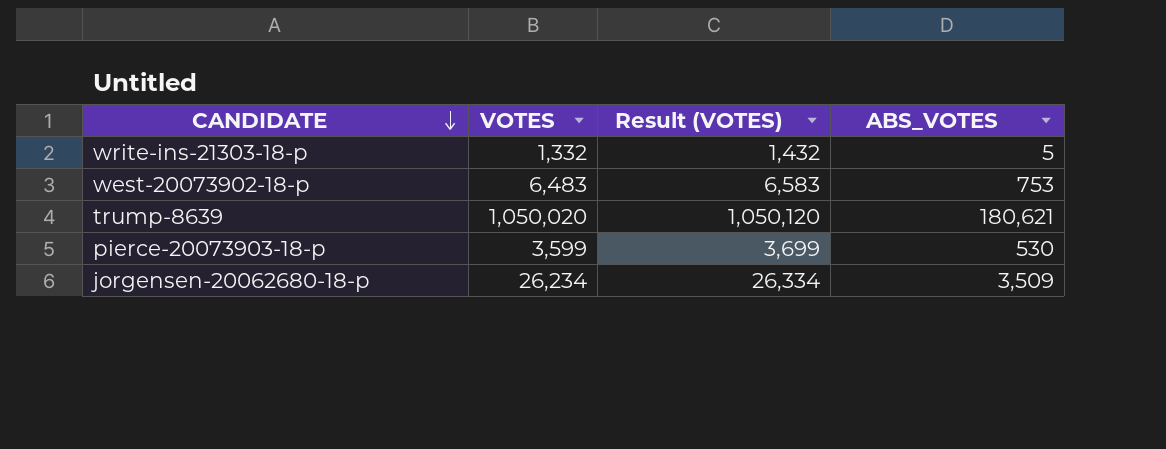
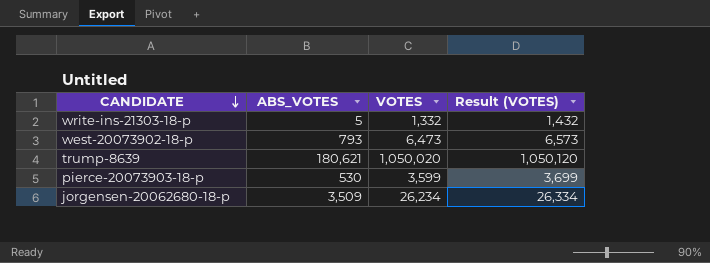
column ABS_VOTES | position: 4 -> 2
west-20073902-18-p | ABS_VOTES: 753 -> 793
west-20073902-18-p | VOTES: 6,483 -> 6,473
west-20073902-18-p | Result (VOTES): 6,583 -> 6,573

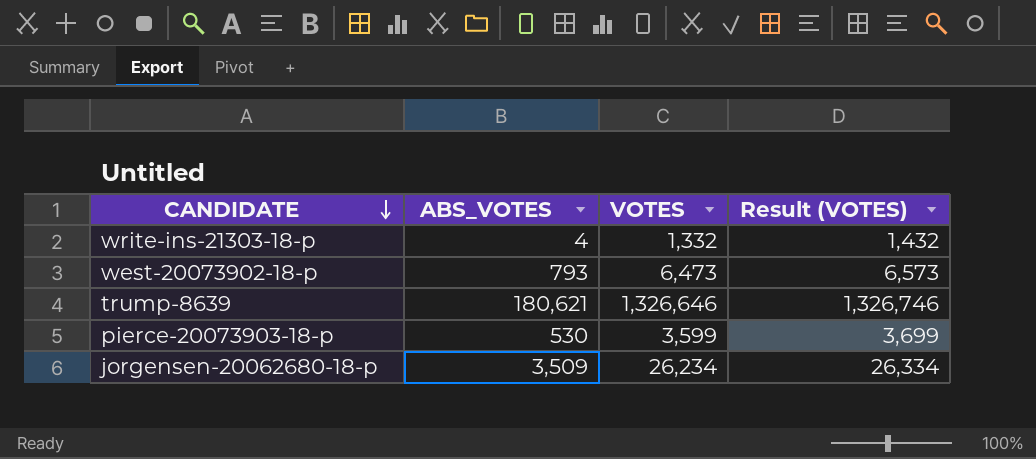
write-ins-21303-18-p | ABS_VOTES: 5 -> 4
trump-8639 | VOTES: 1,050,020 -> 1,326,646
trump-8639 | Result (VOTES): 1,050,120 -> 1,326,746

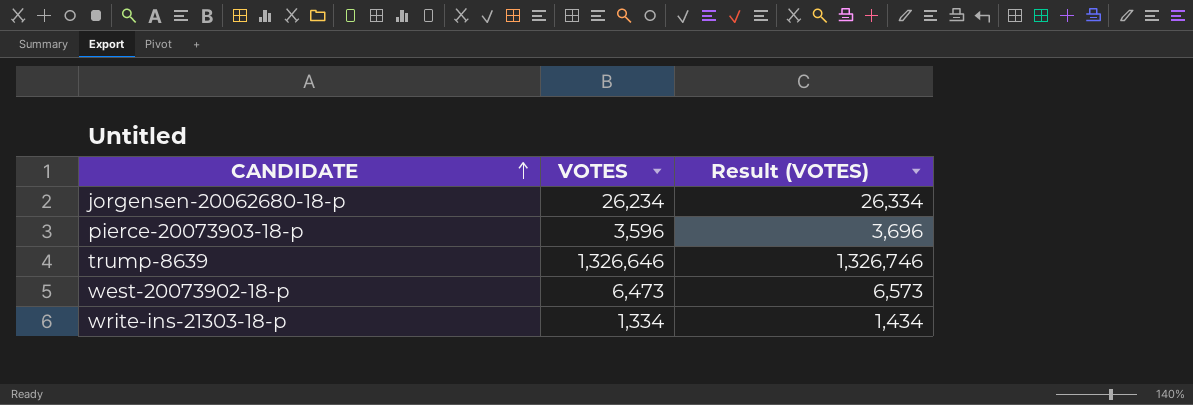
row order: CANDIDATE descending -> CANDIDATE ascending
column ABS_VOTES | position: 2 -> none
pierce-20073903-18-p | VOTES: 3,599 -> 3,596
pierce-20073903-18-p | Result (VOTES): 3,699 -> 3,696
write-ins-21303-18-p | VOTES: 1,332 -> 1,334
write-ins-21303-18-p | Result (VOTES): 1,432 -> 1,434

